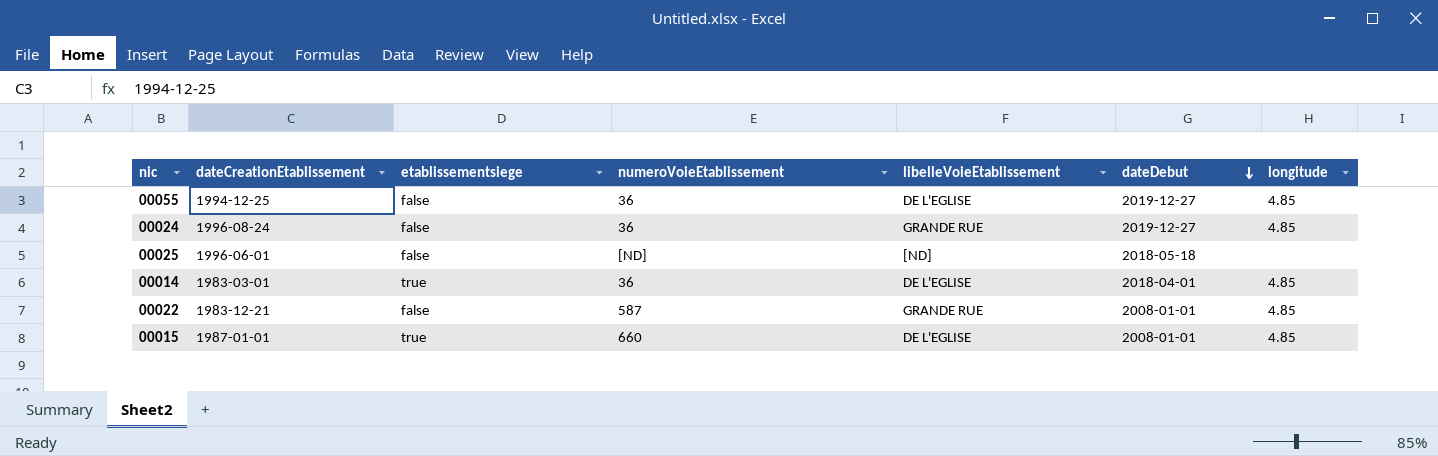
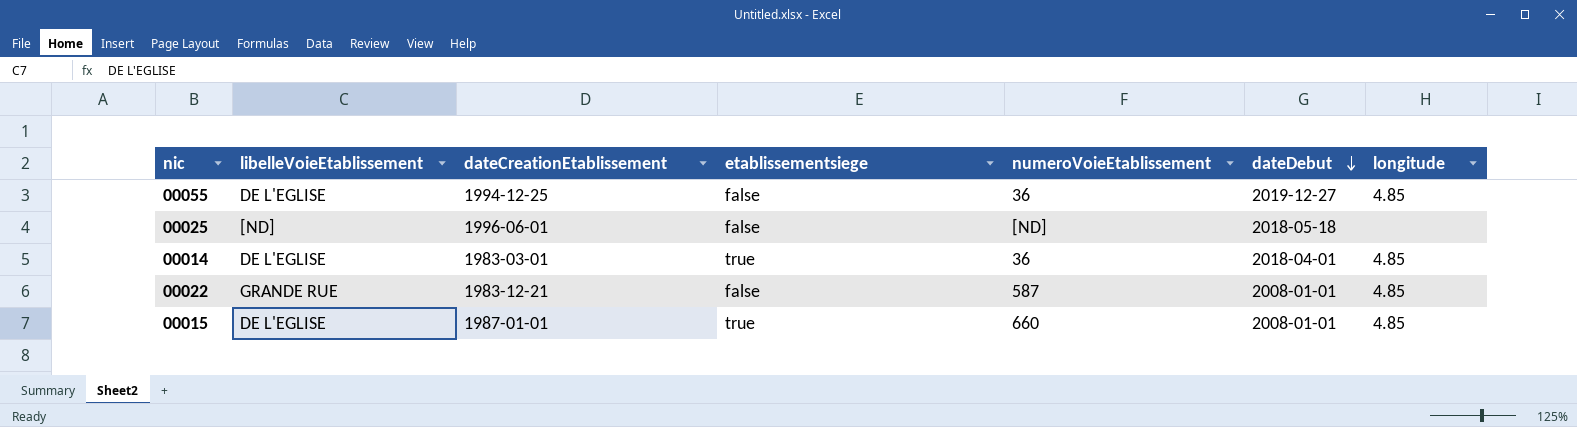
column libelleVoieEtablissement | position: 5 -> 2
row 00024: 1996-08-24 | false | 36 | GRANDE RUE | 2019-12-27 | 4.85 -> none

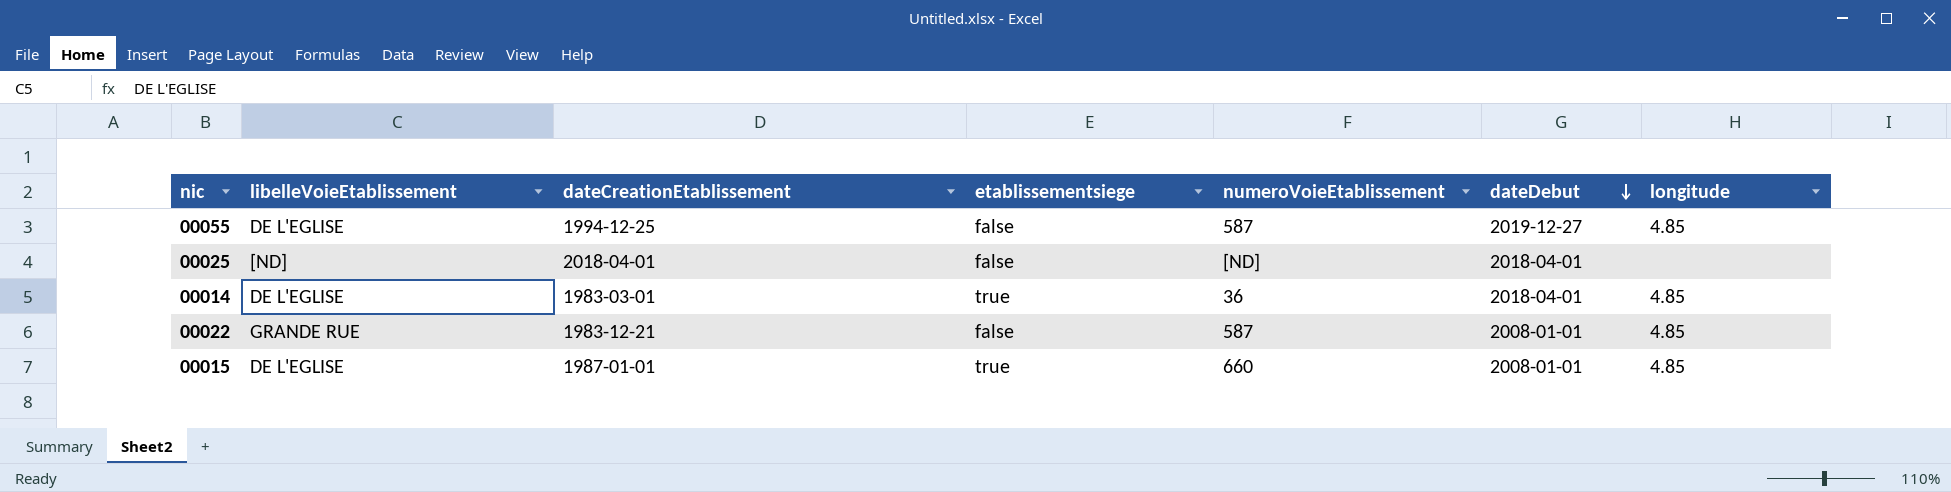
00055 | numeroVoieEtablissement: 36 -> 587
00025 | dateCreationEtablissement: 1996-06-01 -> 2018-04-01
00025 | dateDebut: 2018-05-18 -> 2018-04-01

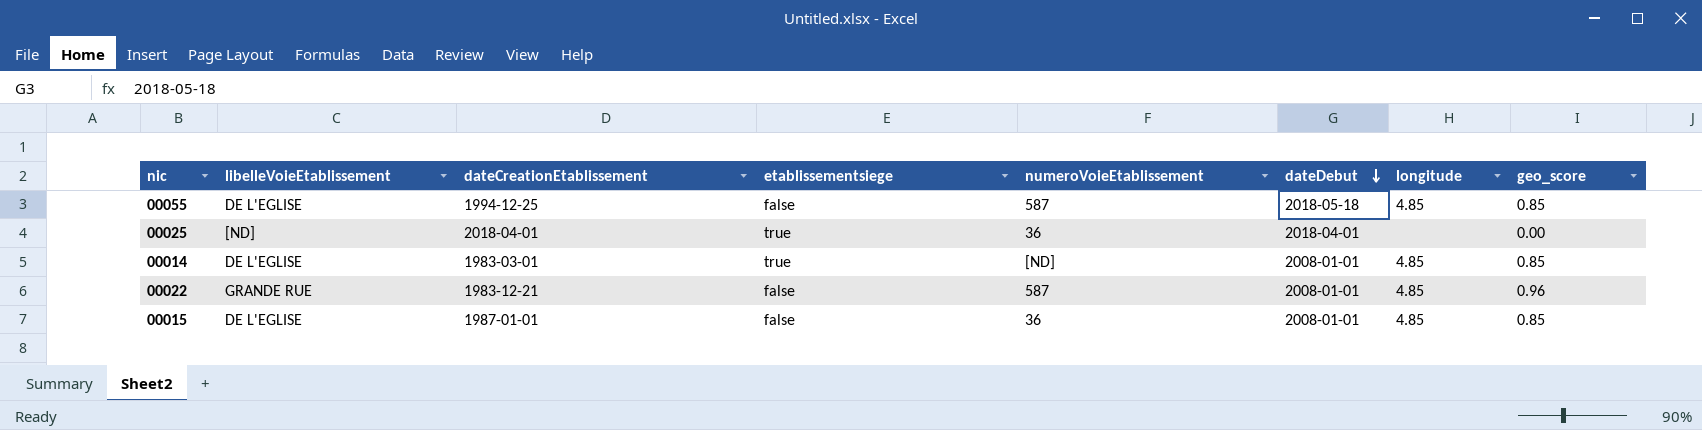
column geo_score | position: none -> 8
00055 | dateDebut: 2019-12-27 -> 2018-05-18
00025 | etablissementsiege: false -> true
00025 | numeroVoieEtablissement: [ND] -> 36
00014 | numeroVoieEtablissement: 36 -> [ND]
00014 | dateDebut: 2018-04-01 -> 2008-01-01
00015 | etablissementsiege: true -> false
00015 | numeroVoieEtablissement: 660 -> 36

